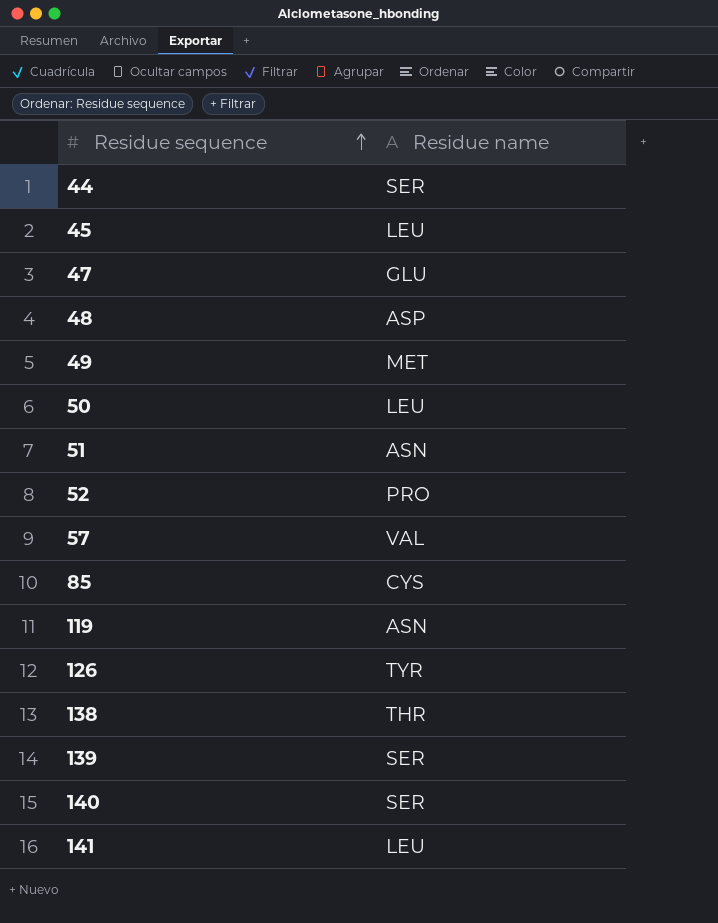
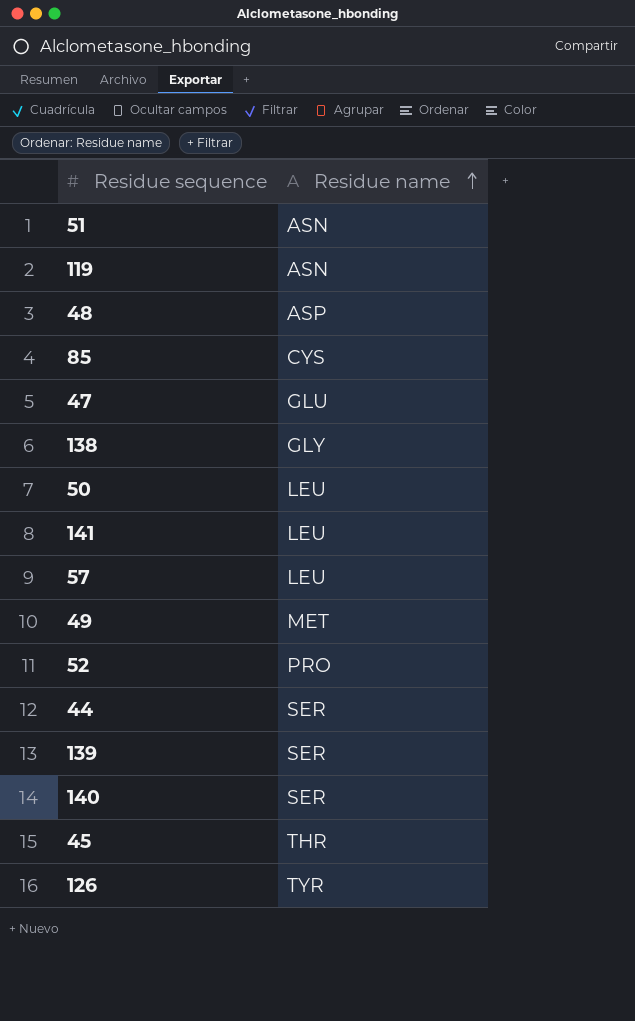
row order: Residue sequence ascending -> Residue name ascending
138 | Residue name: THR -> GLY
57 | Residue name: VAL -> LEU
45 | Residue name: LEU -> THR

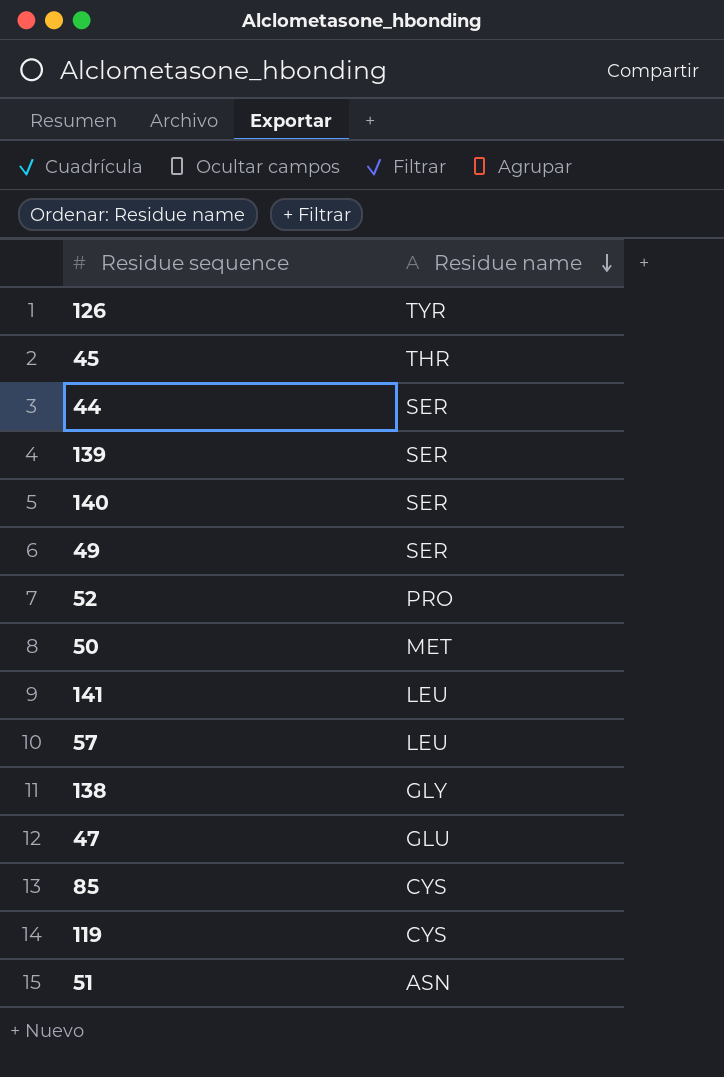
row order: Residue name ascending -> Residue name descending
row 48: ASP -> none
49 | Residue name: MET -> SER
50 | Residue name: LEU -> MET
119 | Residue name: ASN -> CYS

